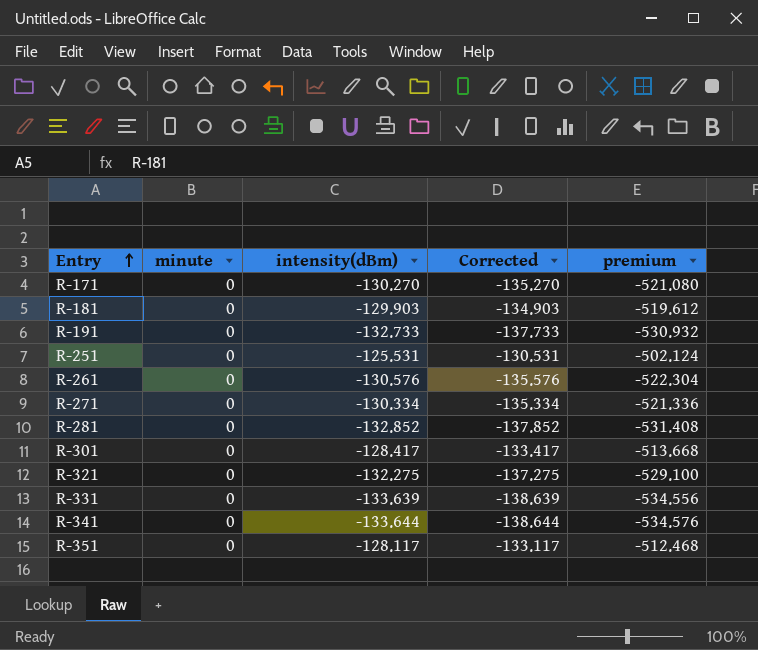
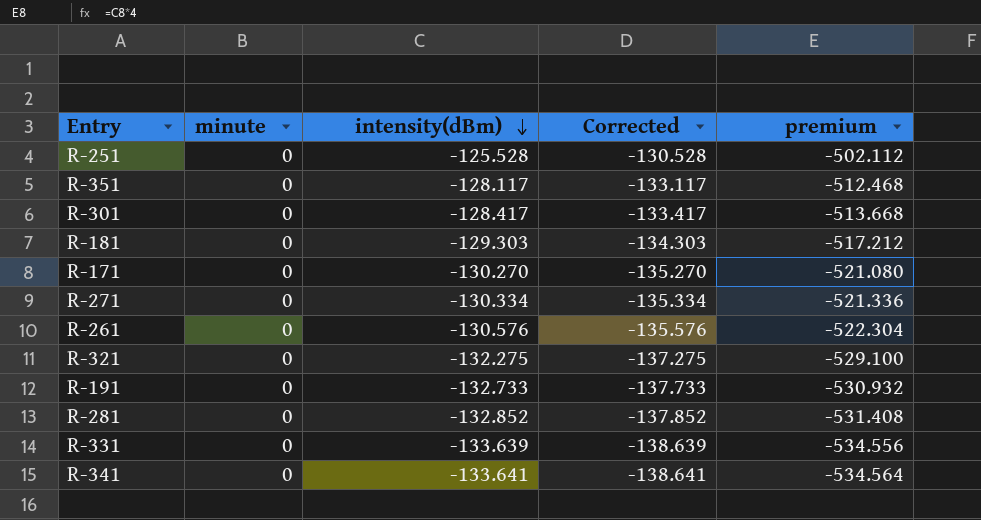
row order: Entry ascending -> intensity(dBm) descending
R-251 | intensity(dBm): -125.531 -> -125.528
R-251 | Corrected: -130.531 -> -130.528
R-251 | premium: -502.124 -> -502.112
R-181 | intensity(dBm): -129.903 -> -129.303
R-181 | Corrected: -134.903 -> -134.303
R-181 | premium: -519.612 -> -517.212
R-341 | intensity(dBm): -133.644 -> -133.641
R-341 | Corrected: -138.644 -> -138.641
R-341 | premium: -534.576 -> -534.564

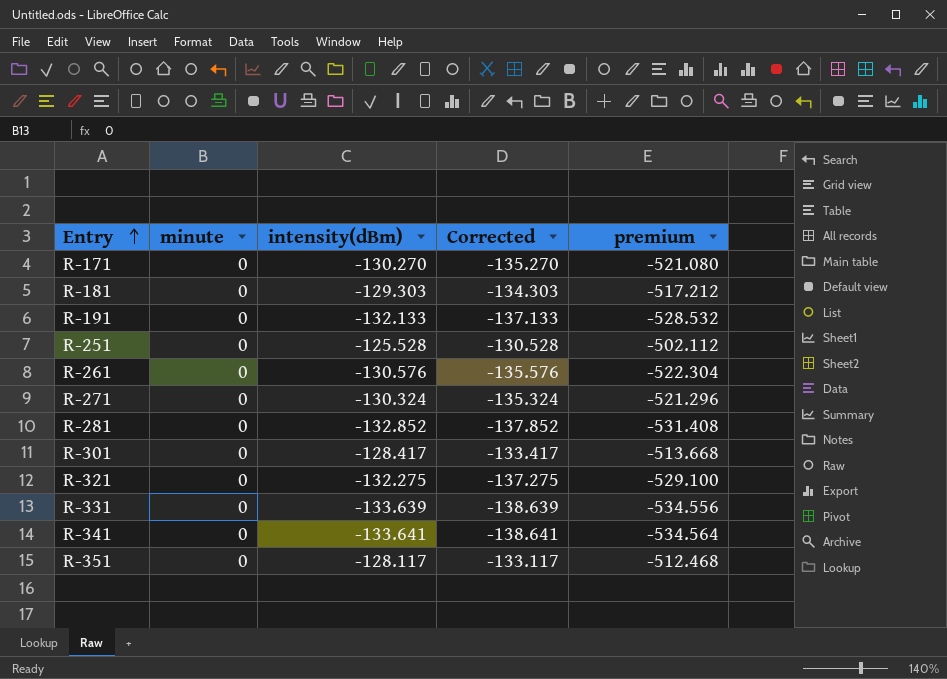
row order: intensity(dBm) descending -> Entry ascending
R-191 | intensity(dBm): -132.733 -> -132.133
R-191 | Corrected: -137.733 -> -137.133
R-191 | premium: -530.932 -> -528.532
R-271 | intensity(dBm): -130.334 -> -130.324
R-271 | Corrected: -135.334 -> -135.324
R-271 | premium: -521.336 -> -521.296

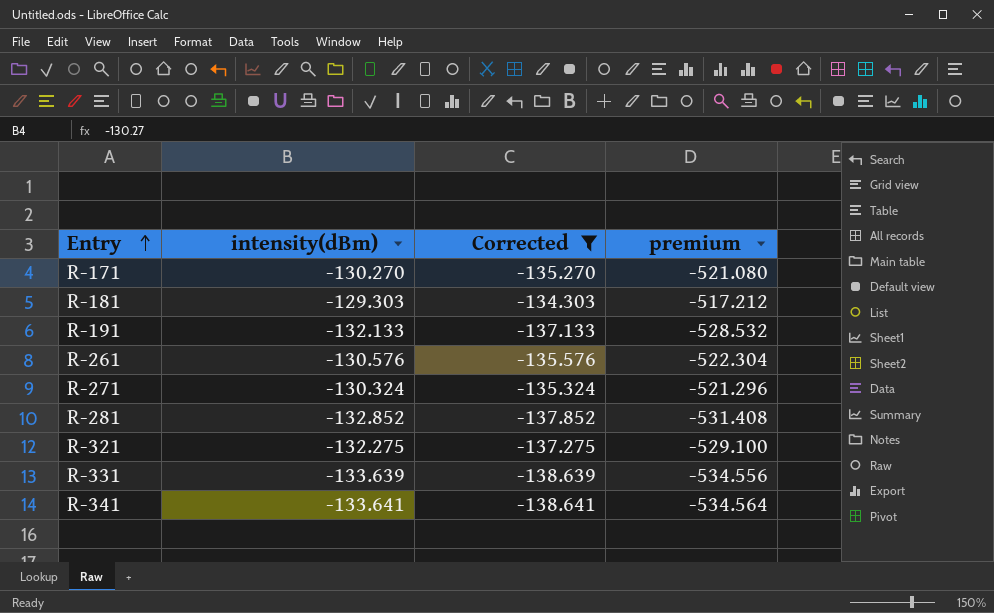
filter: none -> Corrected <= -134.303
column minute | position: 2 -> none

